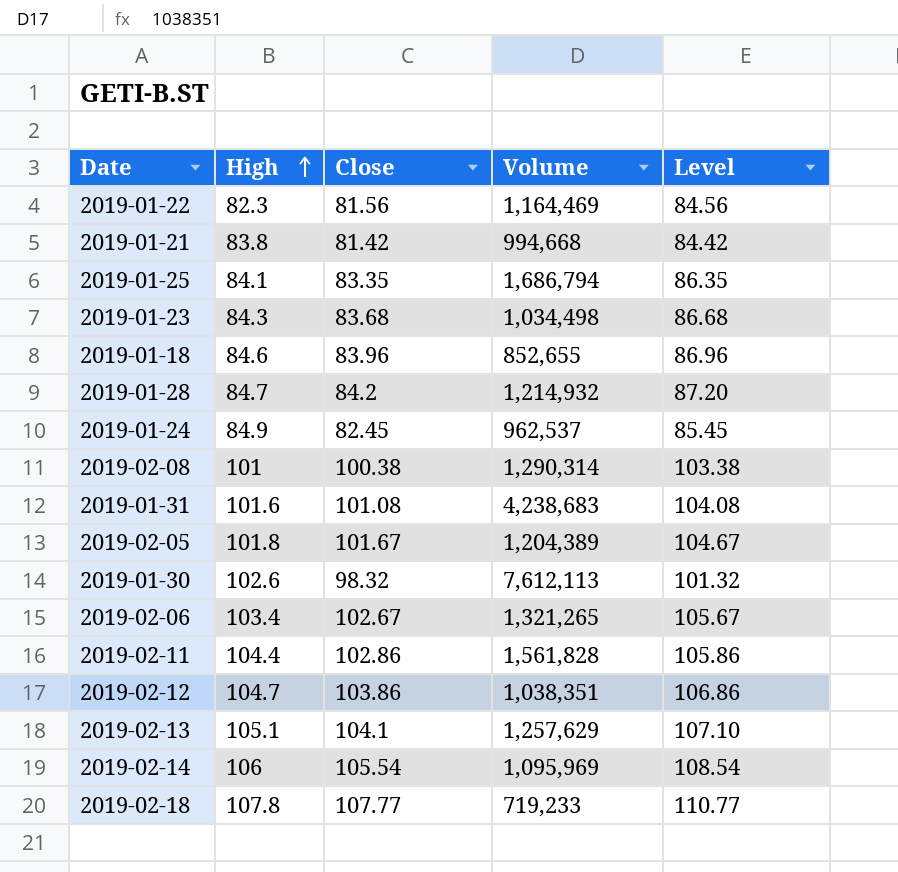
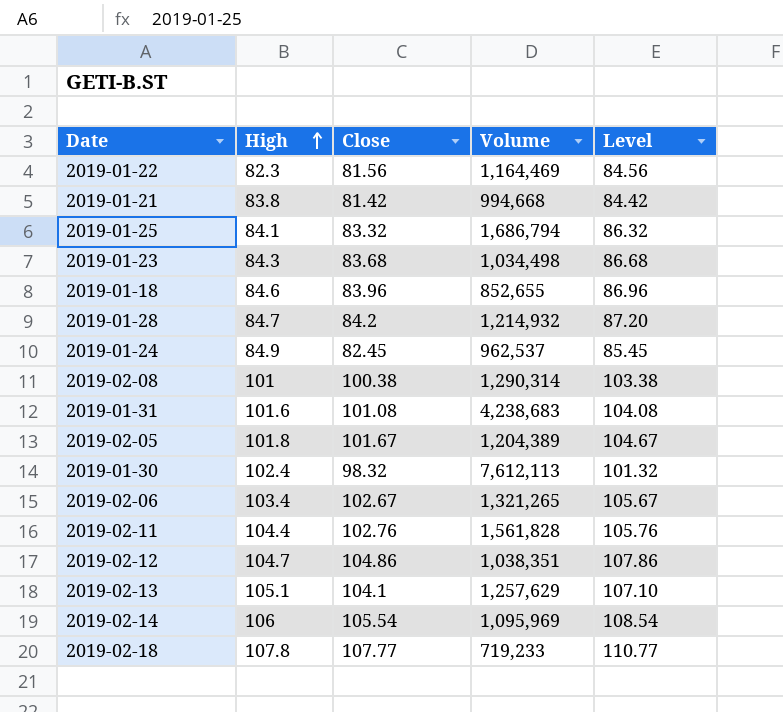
2019-01-25 | Close: 83.35 -> 83.32
2019-01-25 | Level: 86.35 -> 86.32
2019-01-30 | High: 102.6 -> 102.4
2019-02-11 | Close: 102.86 -> 102.76
2019-02-11 | Level: 105.86 -> 105.76
2019-02-12 | Close: 103.86 -> 104.86
2019-02-12 | Level: 106.86 -> 107.86

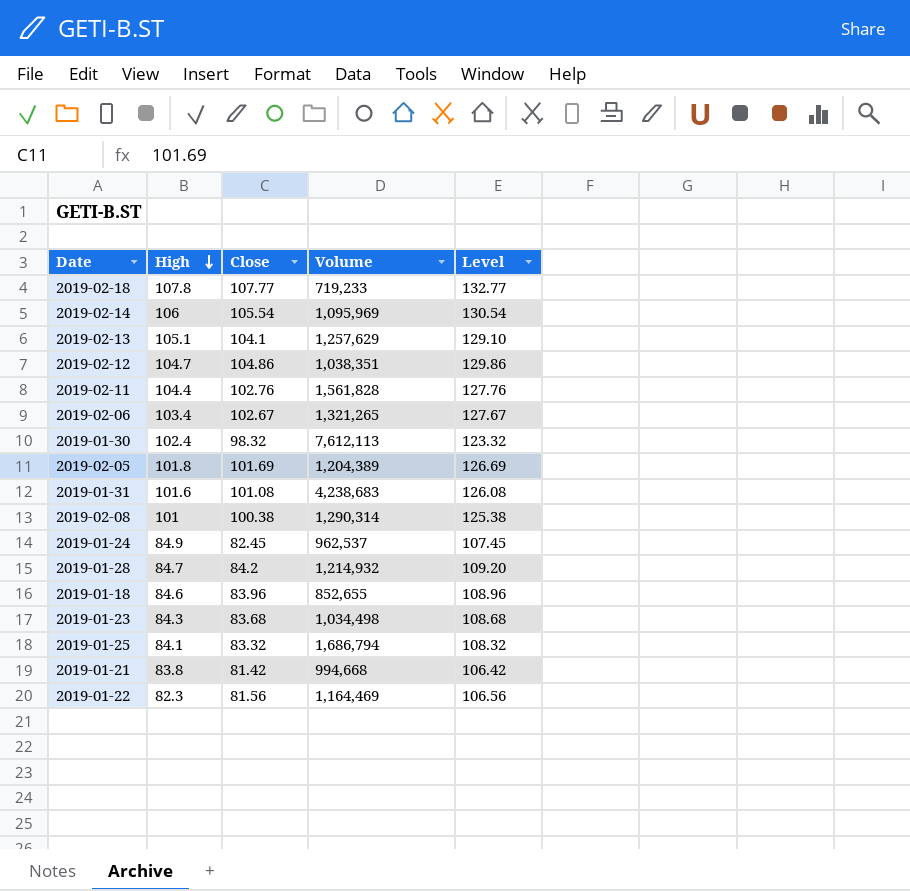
row order: High ascending -> High descending
column Level | formula: [Close] + 3 -> [Close] + 25
2019-02-05 | Close: 101.67 -> 101.69

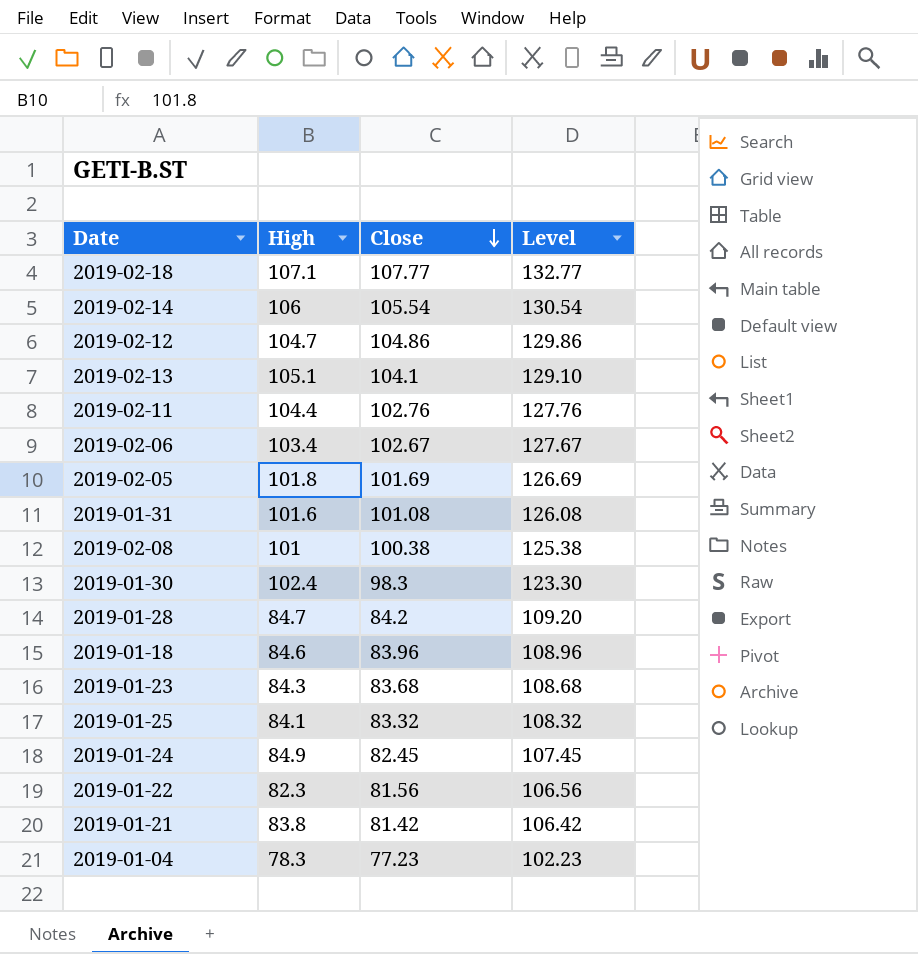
row order: High descending -> Close descending
column Volume | position: 4 -> none
2019-02-18 | High: 107.8 -> 107.1
2019-01-30 | Close: 98.32 -> 98.3
2019-01-30 | Level: 123.32 -> 123.30
row 2019-01-04: none -> 78.3 | 77.23 | 102.23

